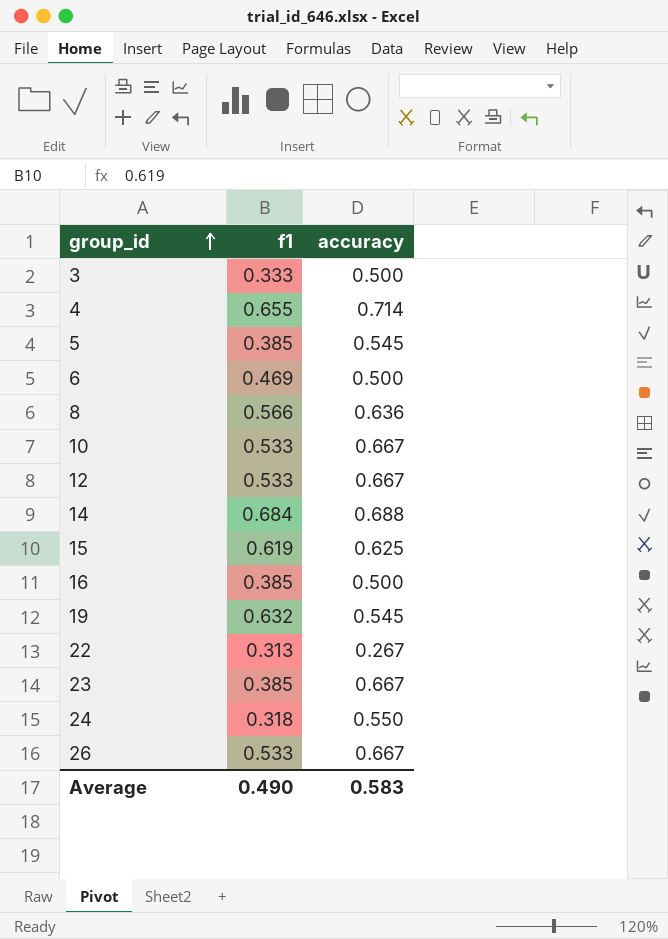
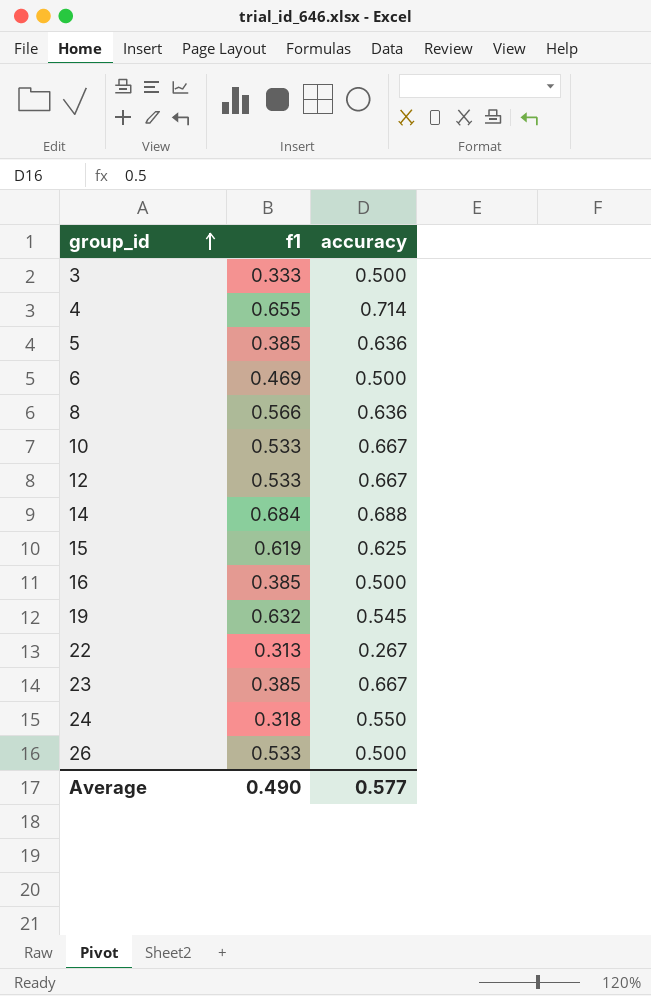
5 | accuracy: 0.545 -> 0.636
26 | accuracy: 0.667 -> 0.500
Average | accuracy: 0.583 -> 0.577

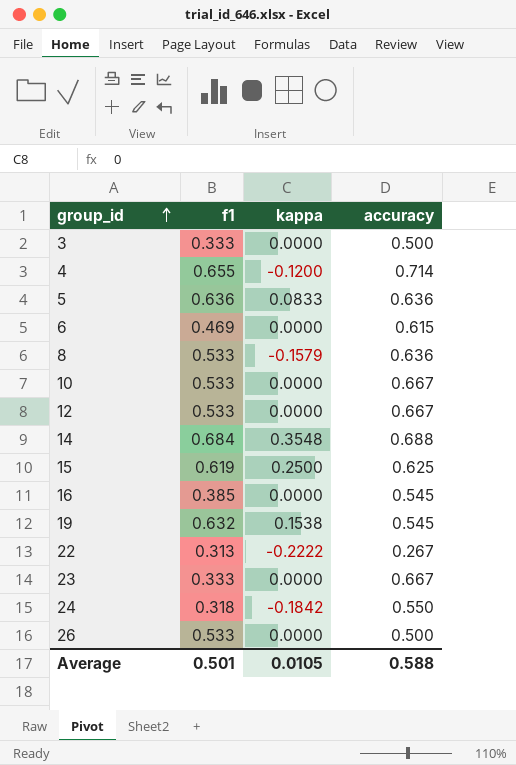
column kappa | position: none -> 3
5 | f1: 0.385 -> 0.636
6 | accuracy: 0.500 -> 0.615
8 | f1: 0.566 -> 0.533
16 | accuracy: 0.500 -> 0.545
23 | f1: 0.385 -> 0.333
Average | f1: 0.490 -> 0.501
Average | accuracy: 0.577 -> 0.588

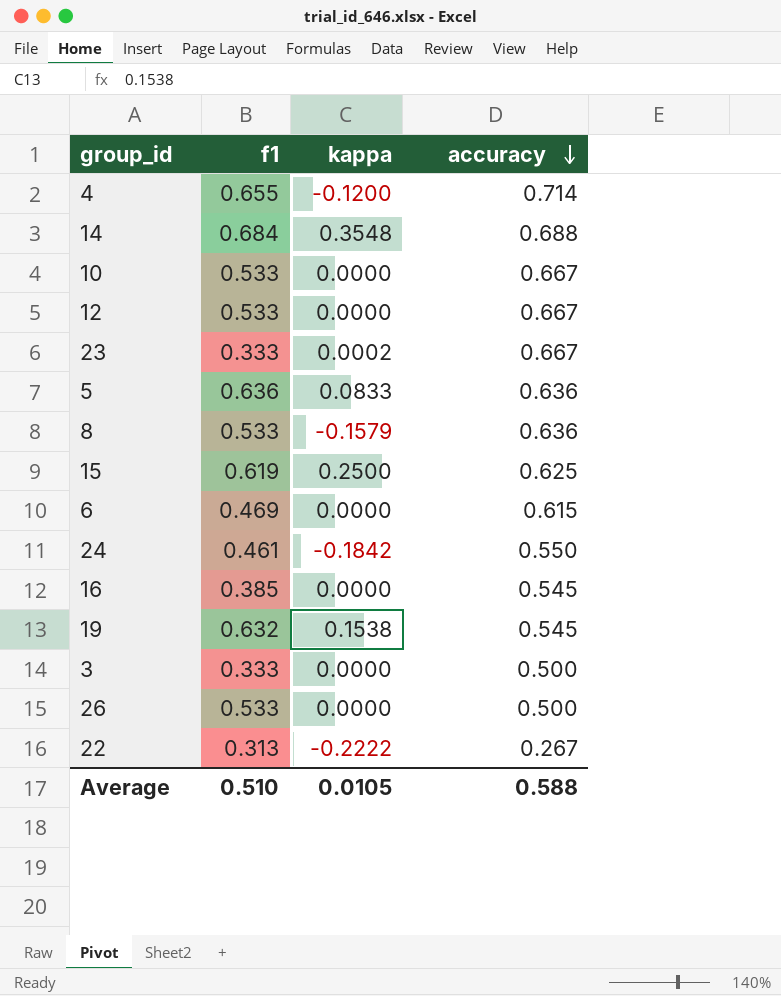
row order: group_id ascending -> accuracy descending
23 | kappa: 0.0000 -> 0.0002
24 | f1: 0.318 -> 0.461
Average | f1: 0.501 -> 0.510

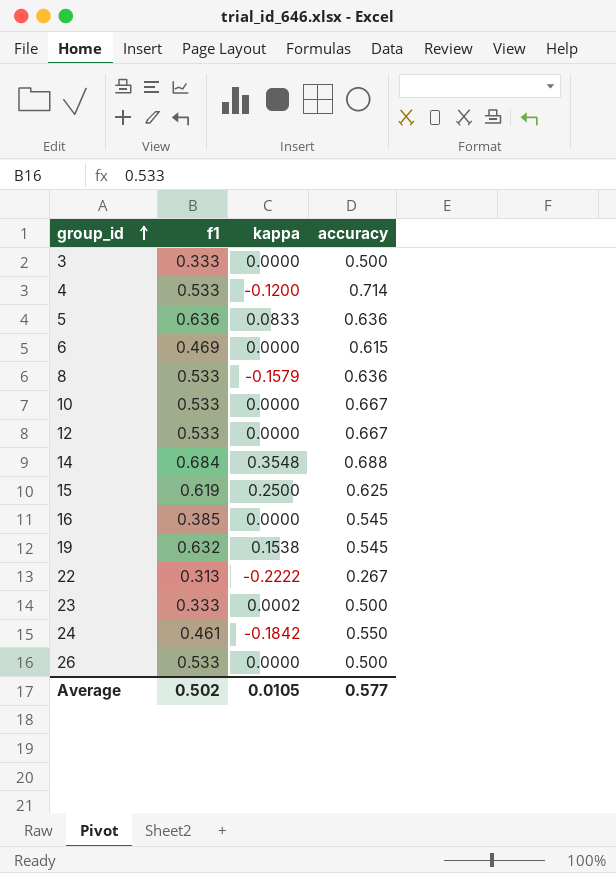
row order: accuracy descending -> group_id ascending
4 | f1: 0.655 -> 0.533
23 | accuracy: 0.667 -> 0.500
Average | f1: 0.510 -> 0.502
Average | accuracy: 0.588 -> 0.577

